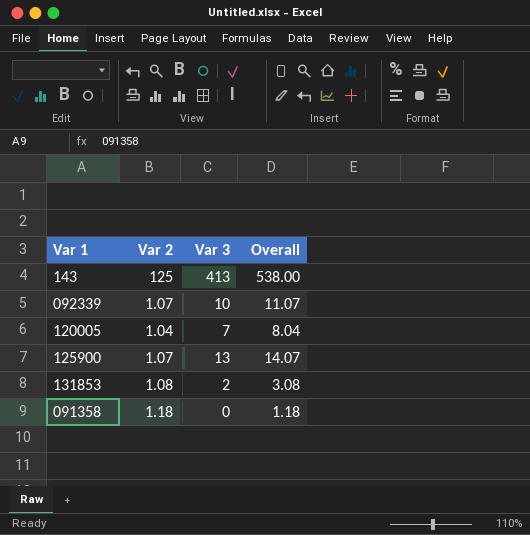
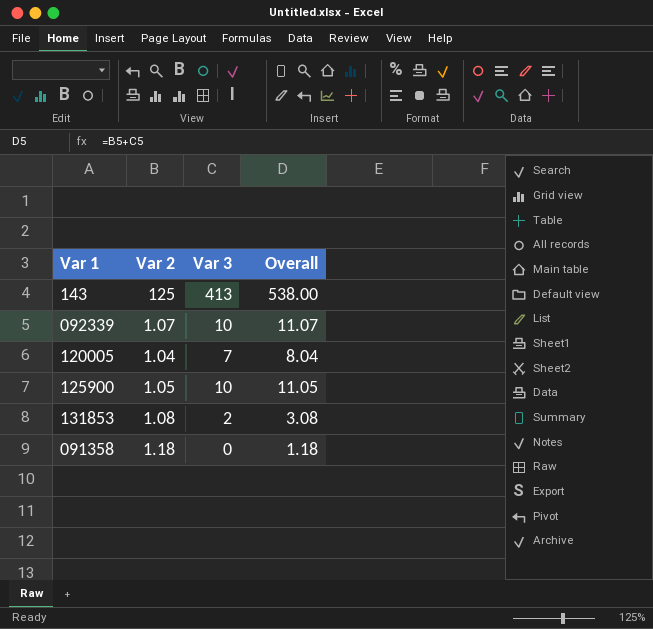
125900 | Var 2: 1.07 -> 1.05
125900 | Var 3: 13 -> 10
125900 | Overall: 14.07 -> 11.05

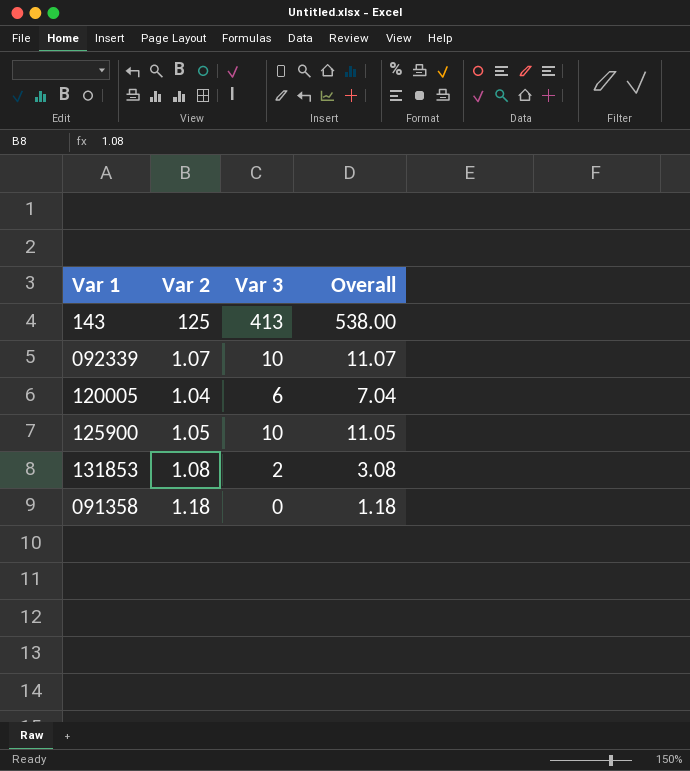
120005 | Var 3: 7 -> 6
120005 | Overall: 8.04 -> 7.04

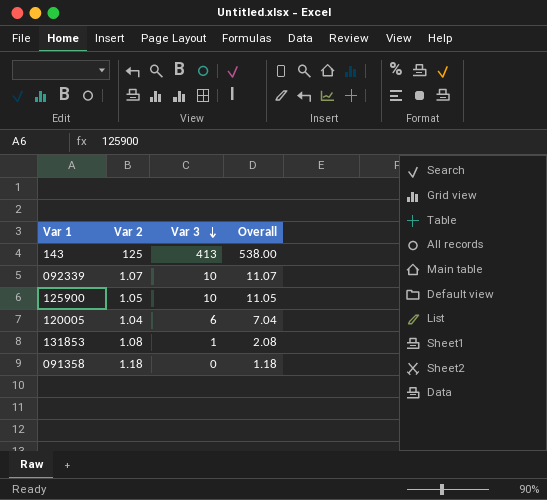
row order: none -> Var 3 descending
131853 | Var 3: 2 -> 1
131853 | Overall: 3.08 -> 2.08

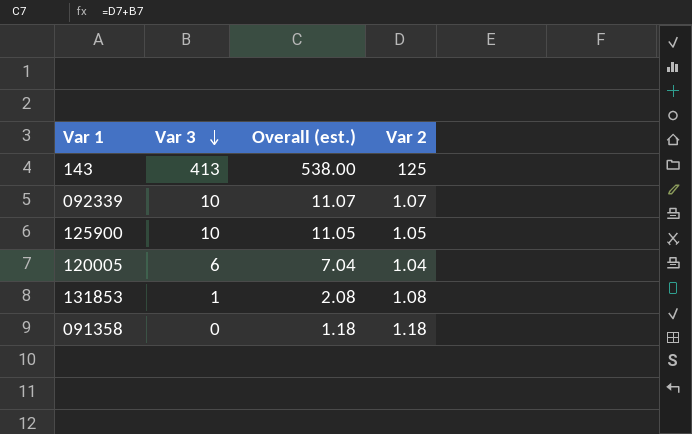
column name: Overall -> Overall (est.)
column Var 2 | position: 2 -> 4

